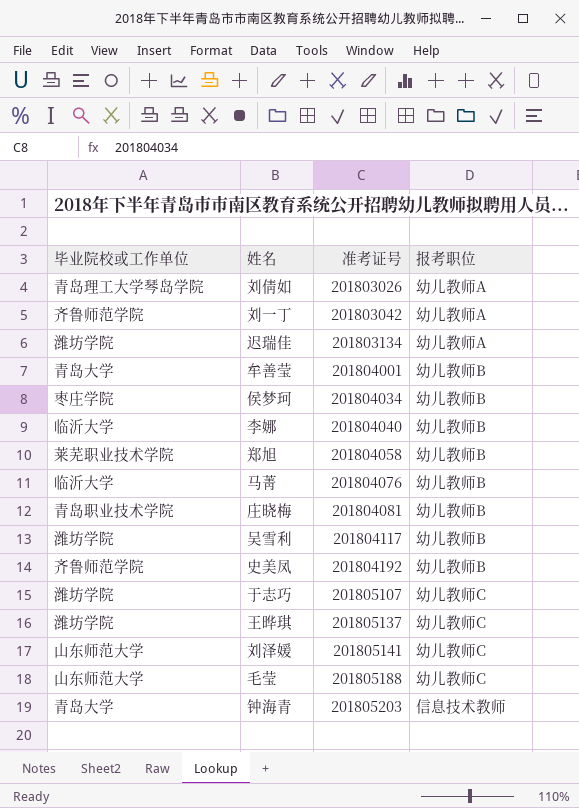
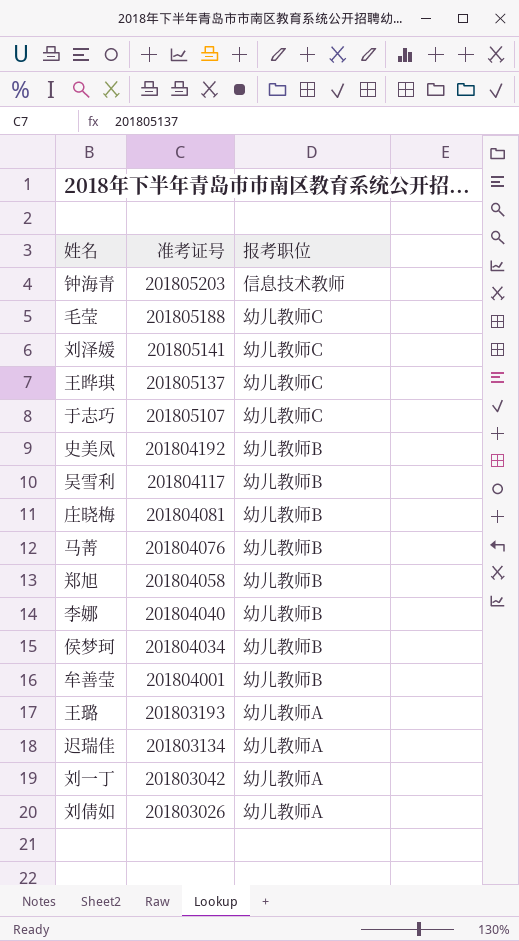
row order: 准考证号 ascending -> 准考证号 descending
column 毕业院校或工作单位 | position: 1 -> none
row 王璐: none -> 201803193 | 幼儿教师A

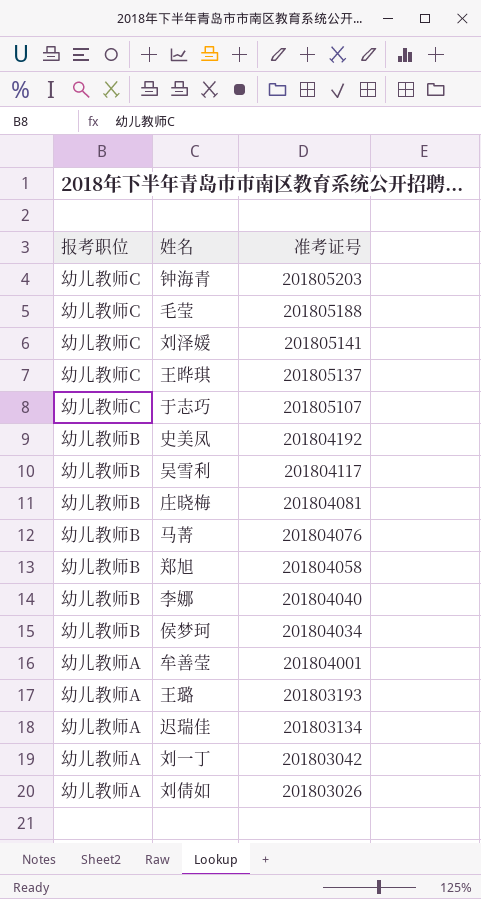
column 报考职位 | position: 3 -> 1
钟海青 | 报考职位: 信息技术教师 -> 幼儿教师C
牟善莹 | 报考职位: 幼儿教师B -> 幼儿教师A

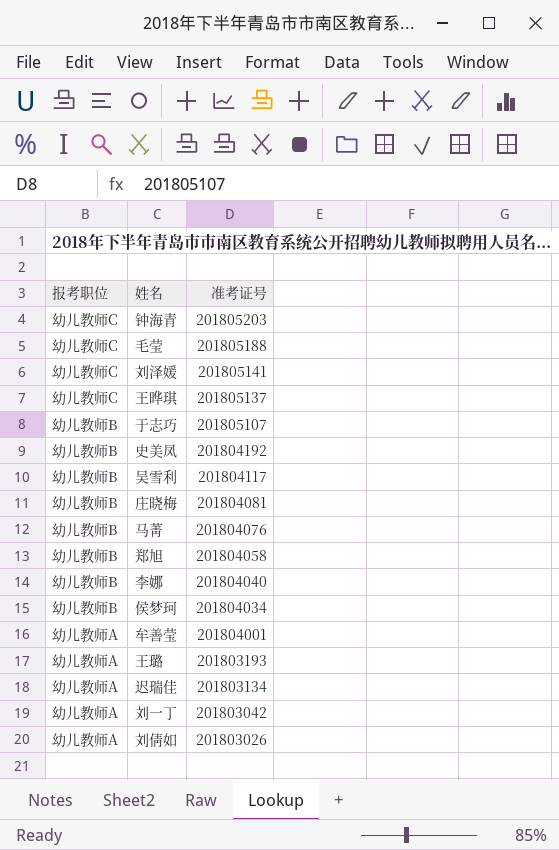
于志巧 | 报考职位: 幼儿教师C -> 幼儿教师B

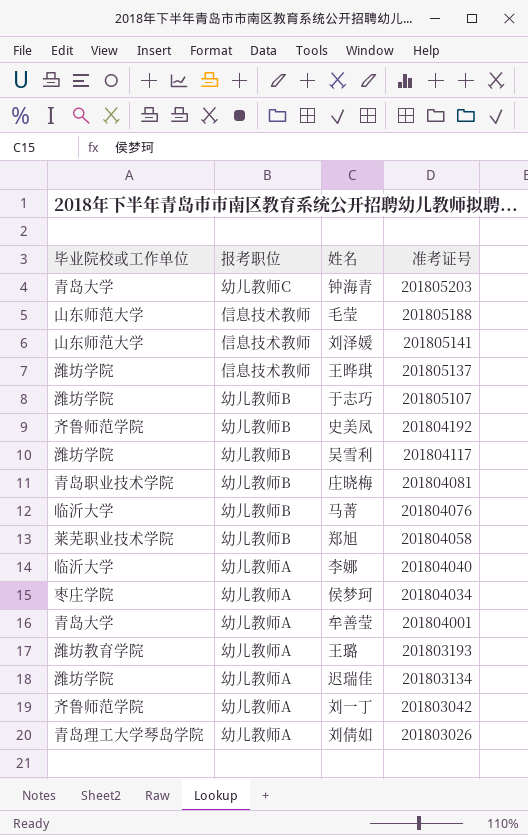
column 毕业院校或工作单位 | position: none -> 1
毛莹 | 报考职位: 幼儿教师C -> 信息技术教师
刘泽媛 | 报考职位: 幼儿教师C -> 信息技术教师
王晔琪 | 报考职位: 幼儿教师C -> 信息技术教师
李娜 | 报考职位: 幼儿教师B -> 幼儿教师A
侯梦珂 | 报考职位: 幼儿教师B -> 幼儿教师A

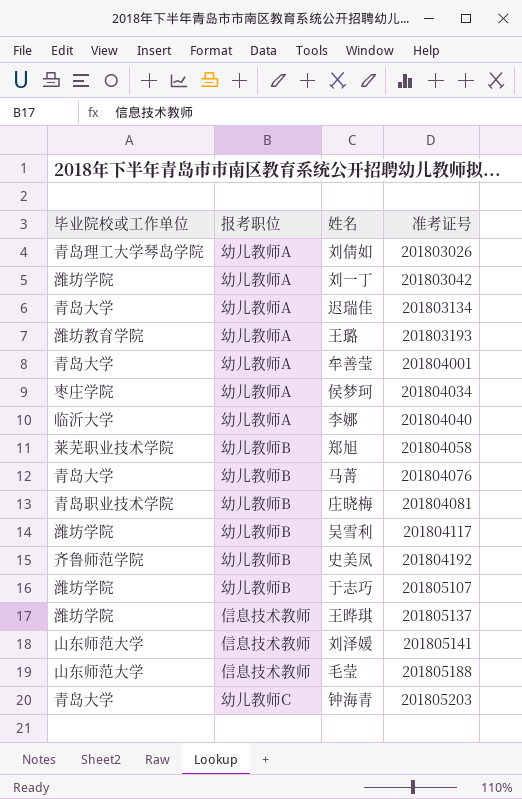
row order: 准考证号 descending -> 准考证号 ascending
刘一丁 | 毕业院校或工作单位: 齐鲁师范学院 -> 潍坊学院
迟瑞佳 | 毕业院校或工作单位: 潍坊学院 -> 青岛大学
马菁 | 毕业院校或工作单位: 临沂大学 -> 青岛大学

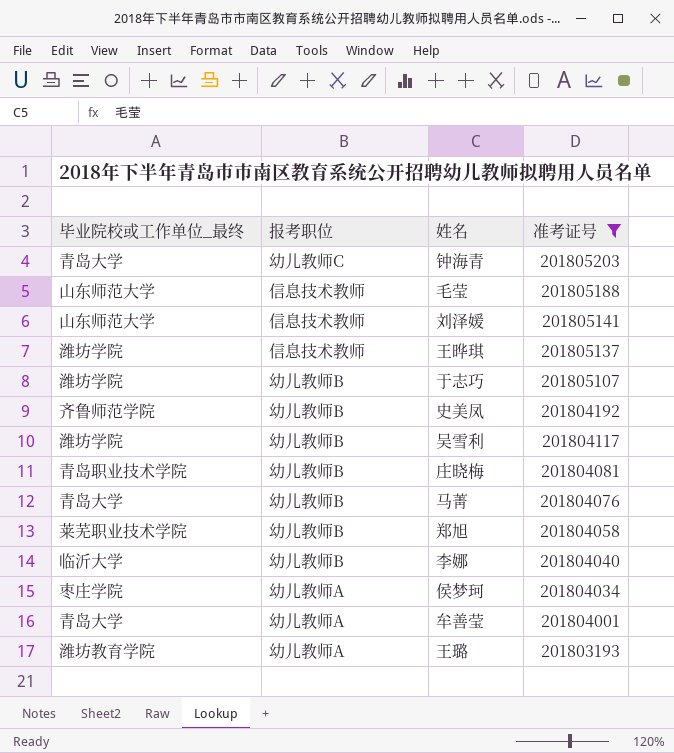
filter: none -> 准考证号 >= 201803193
row order: 准考证号 ascending -> 准考证号 descending
column name: 毕业院校或工作单位 -> 毕业院校或工作单位_最终
李娜 | 报考职位: 幼儿教师A -> 幼儿教师B

